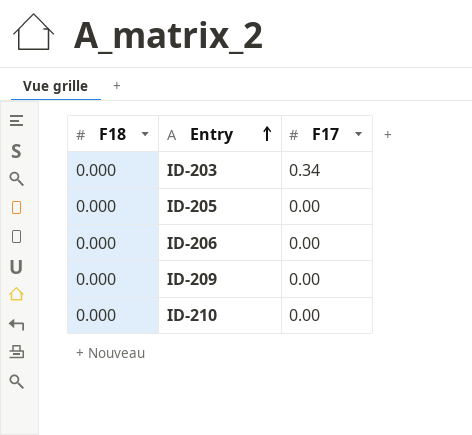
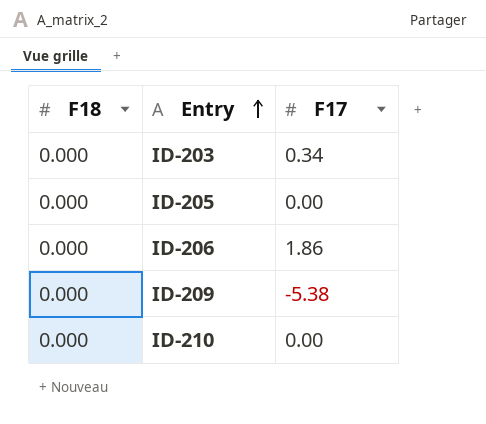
ID-206 | F17: 0.00 -> 1.86
ID-209 | F17: 0.00 -> -5.38

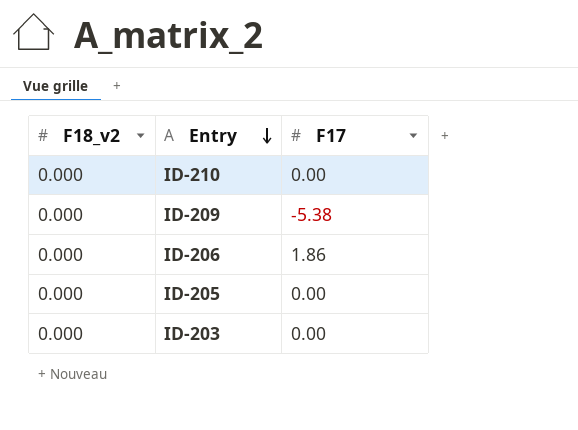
row order: Entry ascending -> Entry descending
column name: F18 -> F18_v2
ID-203 | F17: 0.34 -> 0.00

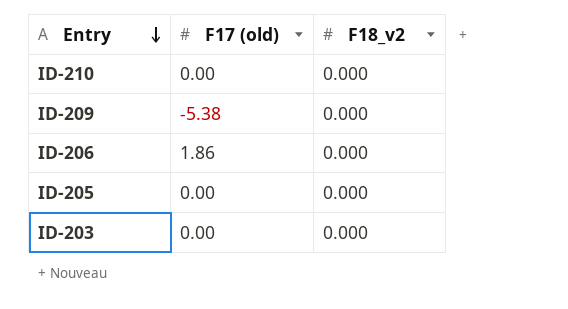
column name: F17 -> F17 (old)
column F18_v2 | position: 1 -> 3

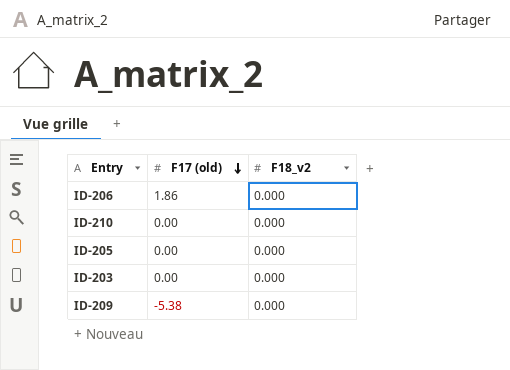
row order: Entry descending -> F17 (old) descending

